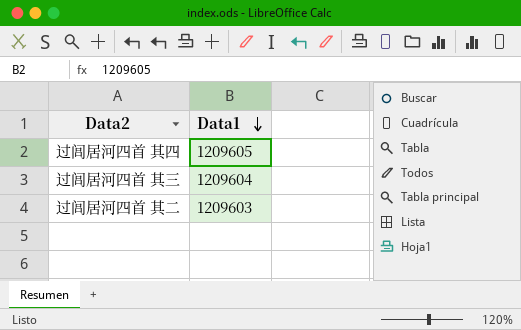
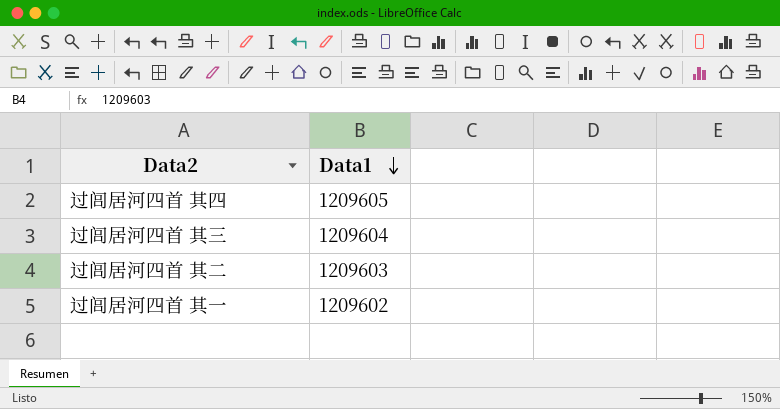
row 过闾居河四首 其一: none -> 1209602

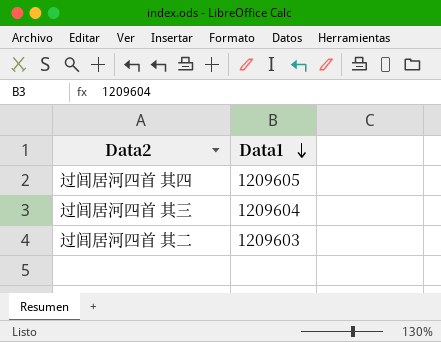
row 过闾居河四首 其一: 1209602 -> none

